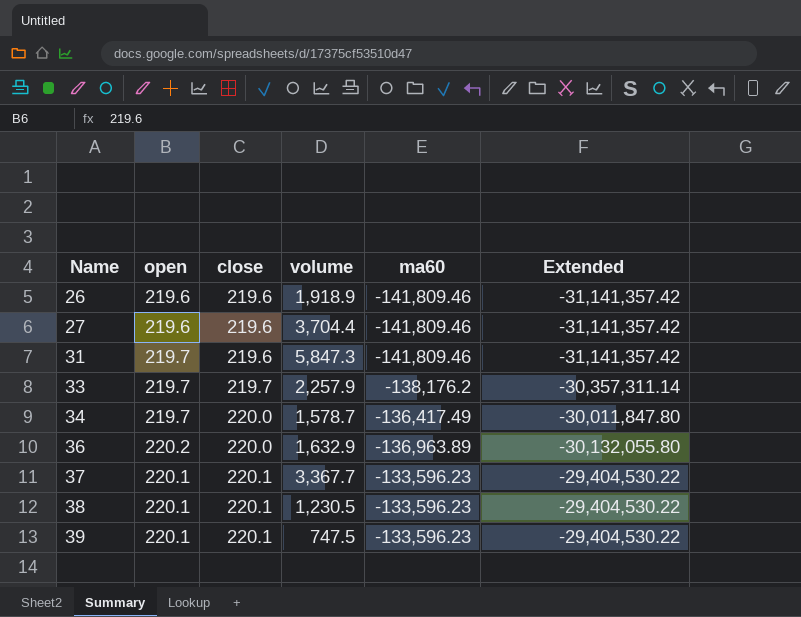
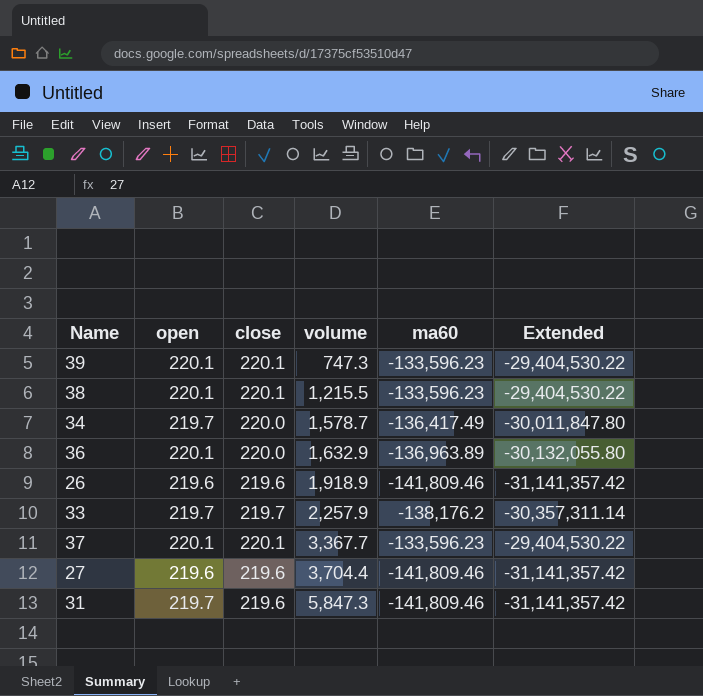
row order: Name ascending -> volume ascending
39 | volume: 747.5 -> 747.3
38 | volume: 1,230.5 -> 1,215.5
36 | open: 220.2 -> 220.1

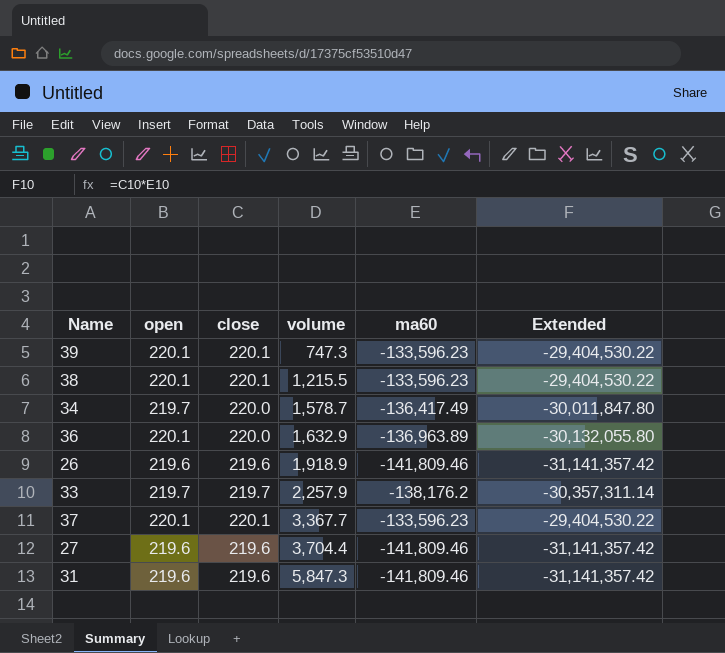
31 | open: 219.7 -> 219.6

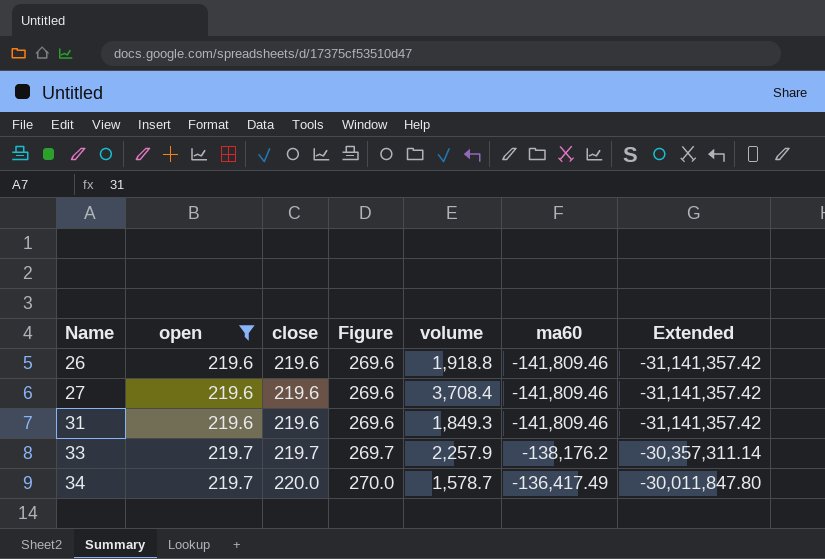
filter: none -> open != 220.1
row order: volume ascending -> Name ascending
column Figure | formula: none -> [close] + 50
26 | volume: 1,918.9 -> 1,918.8
27 | volume: 3,704.4 -> 3,708.4
31 | volume: 5,847.3 -> 1,849.3

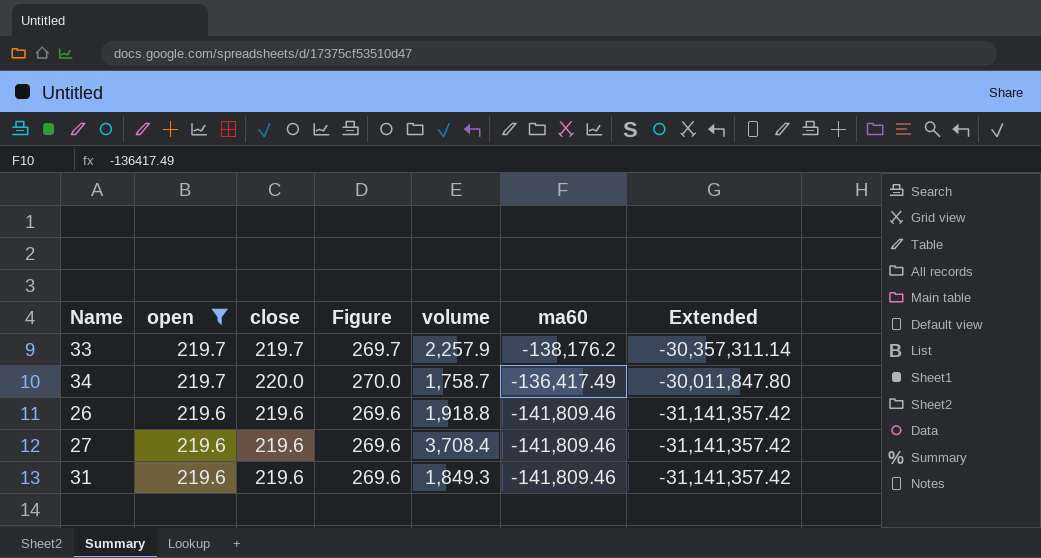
row order: Name ascending -> open descending
34 | volume: 1,578.7 -> 1,758.7

